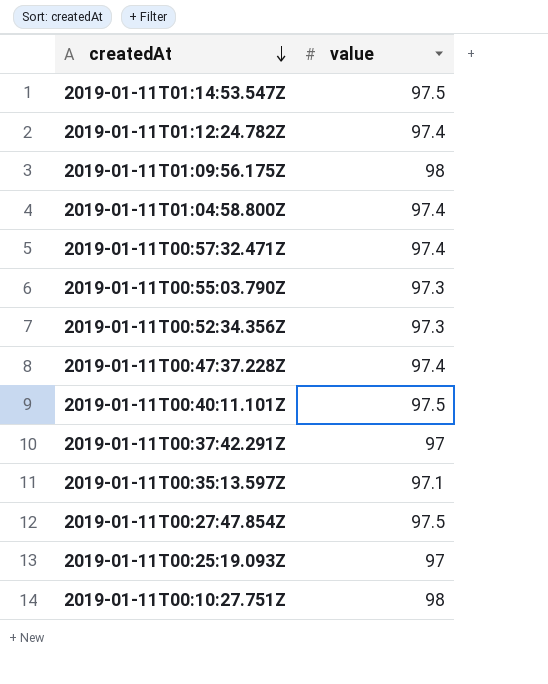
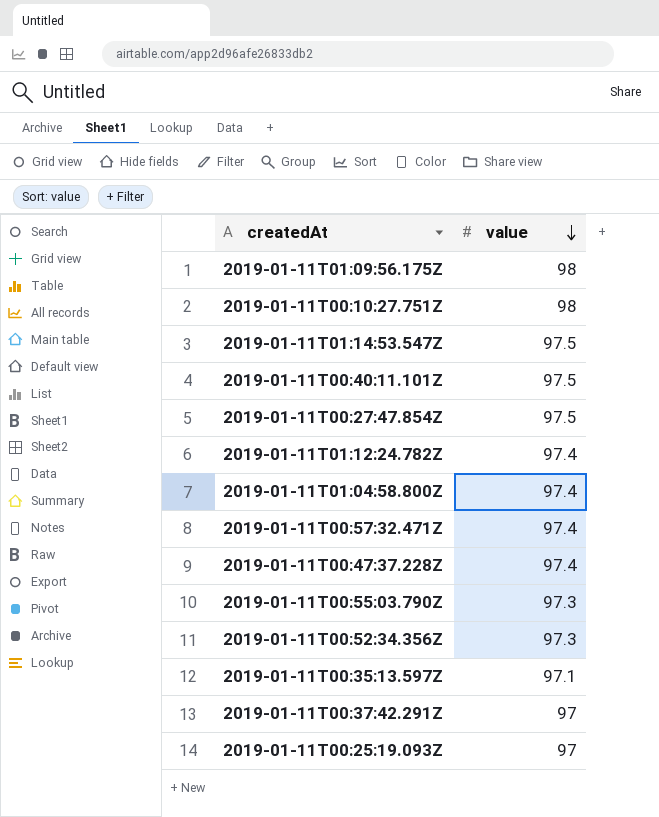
row order: createdAt descending -> value descending

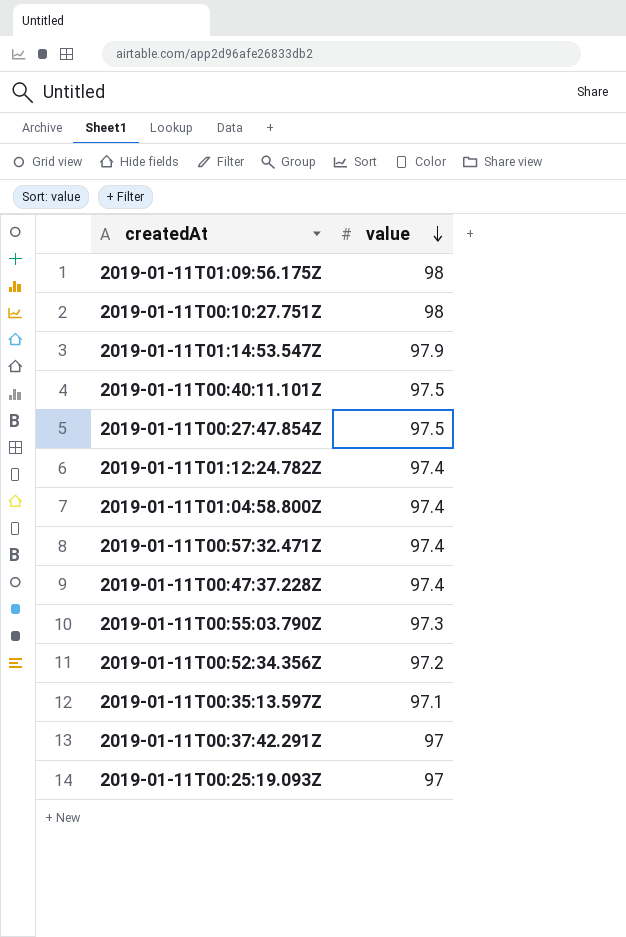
2019-01-11T01:14:53.547Z | value: 97.5 -> 97.9
2019-01-11T00:52:34.356Z | value: 97.3 -> 97.2

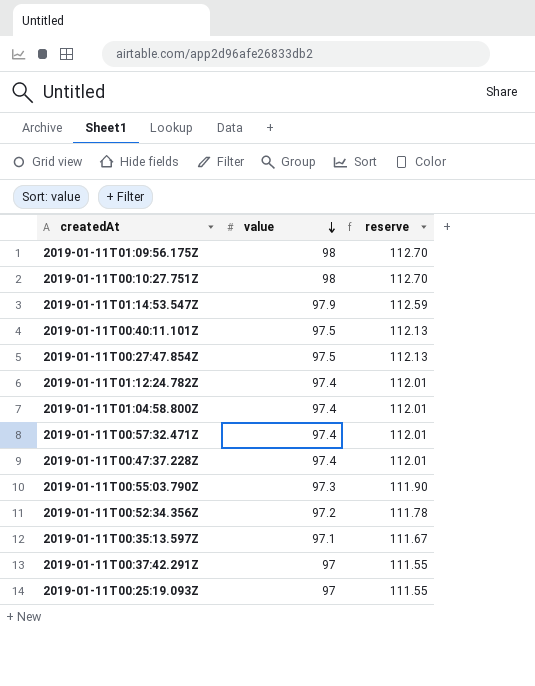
column reserve | formula: none -> [value] * 1.15

